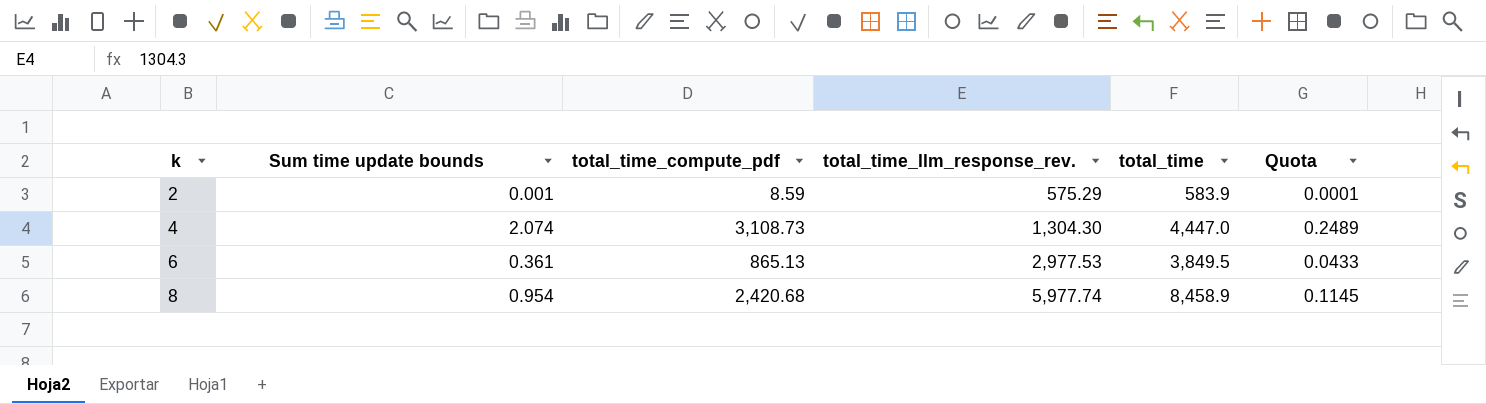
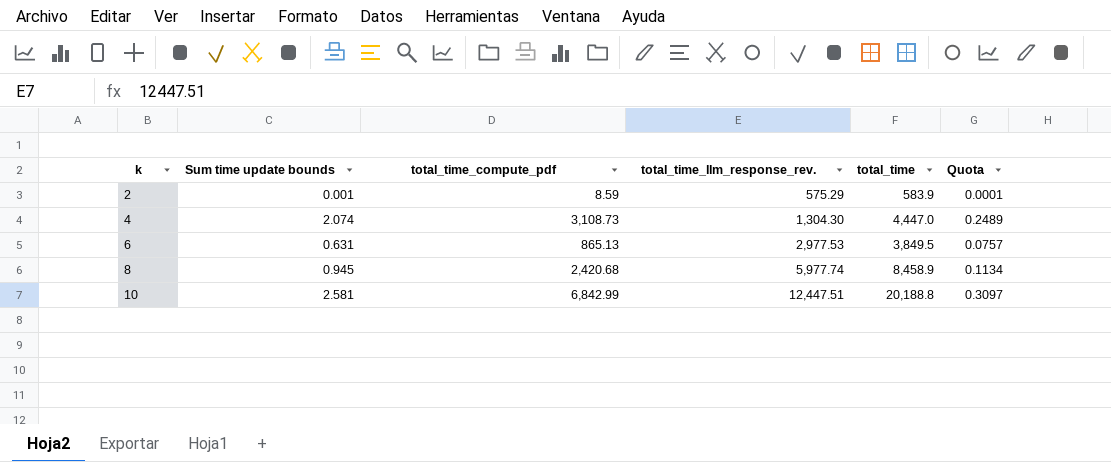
6 | Sum time update bounds: 0.361 -> 0.631
6 | Quota: 0.0433 -> 0.0757
8 | Sum time update bounds: 0.954 -> 0.945
8 | Quota: 0.1145 -> 0.1134
row 10: none -> 2.581 | 6,842.99 | 12,447.51 | 20,188.8 | 0.3097

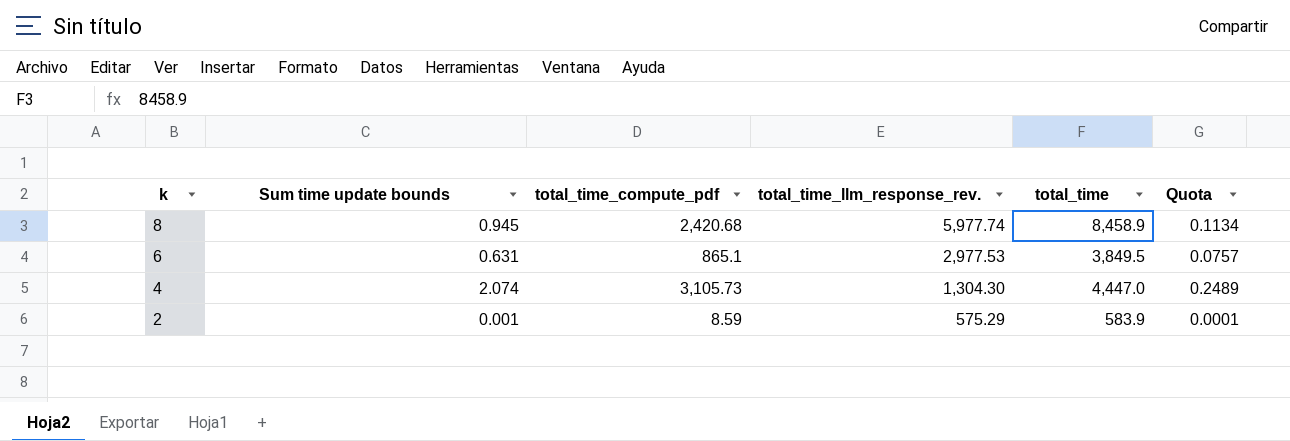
row order: k ascending -> k descending
row 10: 2.581 | 6,842.99 | 12,447.51 | 20,188.8 | 0.3097 -> none
6 | total_time_compute_pdf: 865.13 -> 865.1
4 | total_time_compute_pdf: 3,108.73 -> 3,105.73

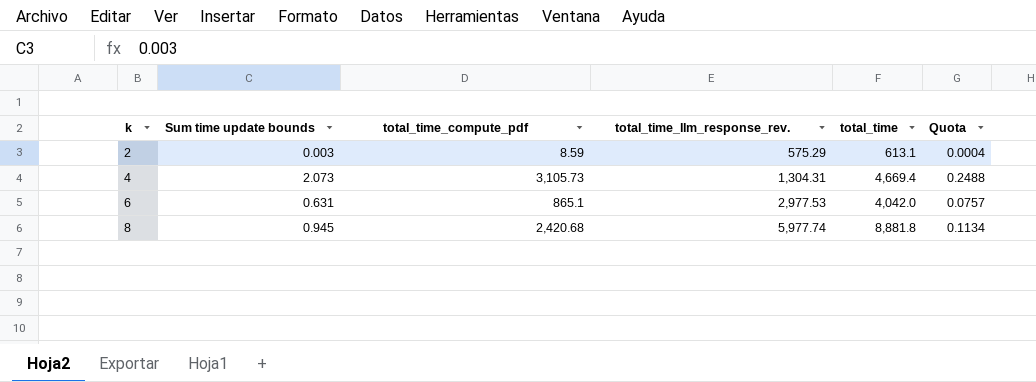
row order: k descending -> k ascending
2 | Sum time update bounds: 0.001 -> 0.003
2 | total_time: 583.9 -> 613.1
2 | Quota: 0.0001 -> 0.0004
4 | Sum time update bounds: 2.074 -> 2.073
4 | total_time_llm_response_rev.: 1,304.30 -> 1,304.31
4 | total_time: 4,447.0 -> 4,669.4
4 | Quota: 0.2489 -> 0.2488
6 | total_time: 3,849.5 -> 4,042.0
8 | total_time: 8,458.9 -> 8,881.8

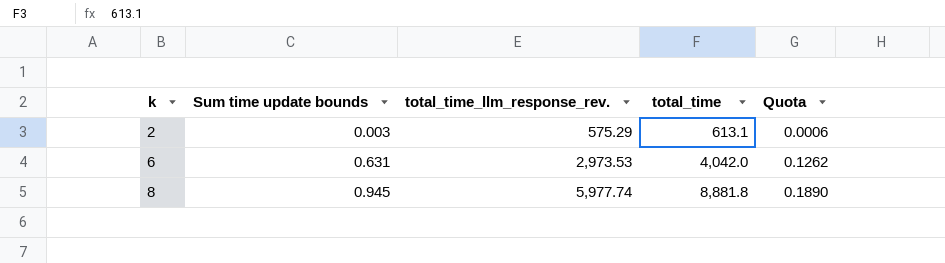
column total_time_compute_pdf | position: 3 -> none
column Quota | formula: [Sum time update bounds] * 0.12 -> [Sum time update bounds] * 0.2
row 4: 2.073 | 3,105.73 | 1,304.31 | 4,669.4 | 0.2488 -> none
6 | total_time_llm_response_rev.: 2,977.53 -> 2,973.53

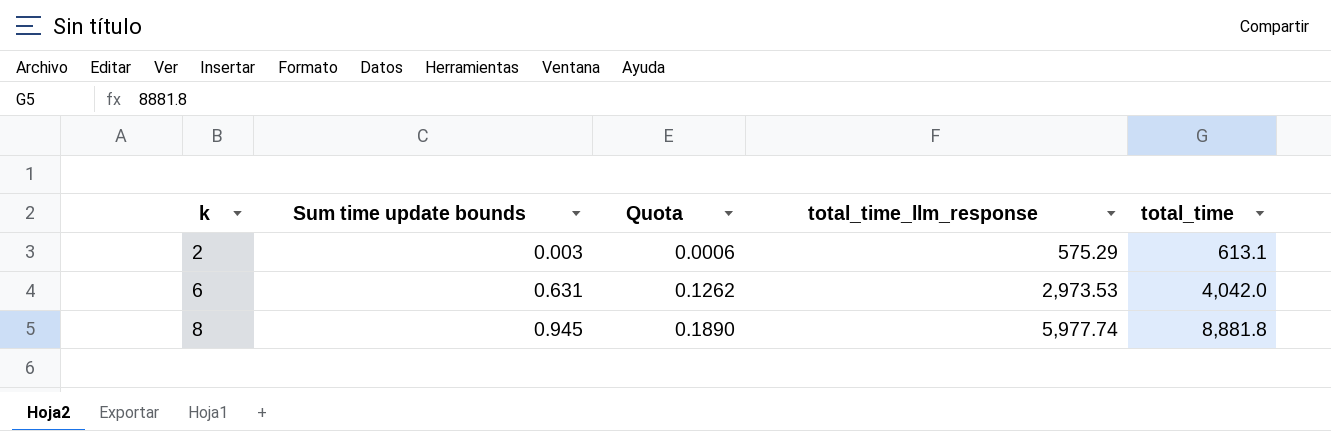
column Quota | position: 5 -> 3
column name: total_time_llm_response_rev. -> total_time_llm_response

